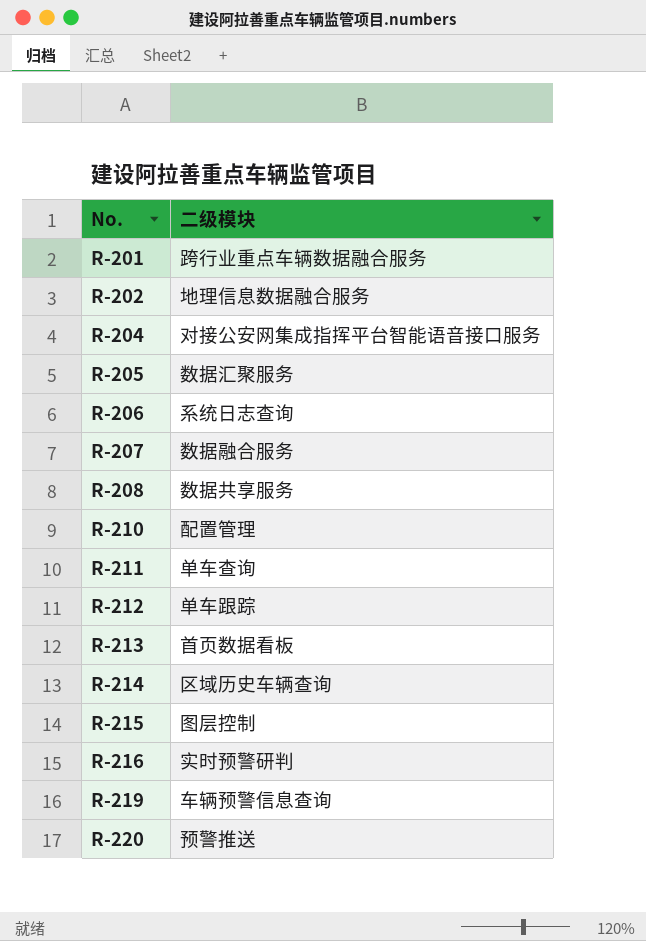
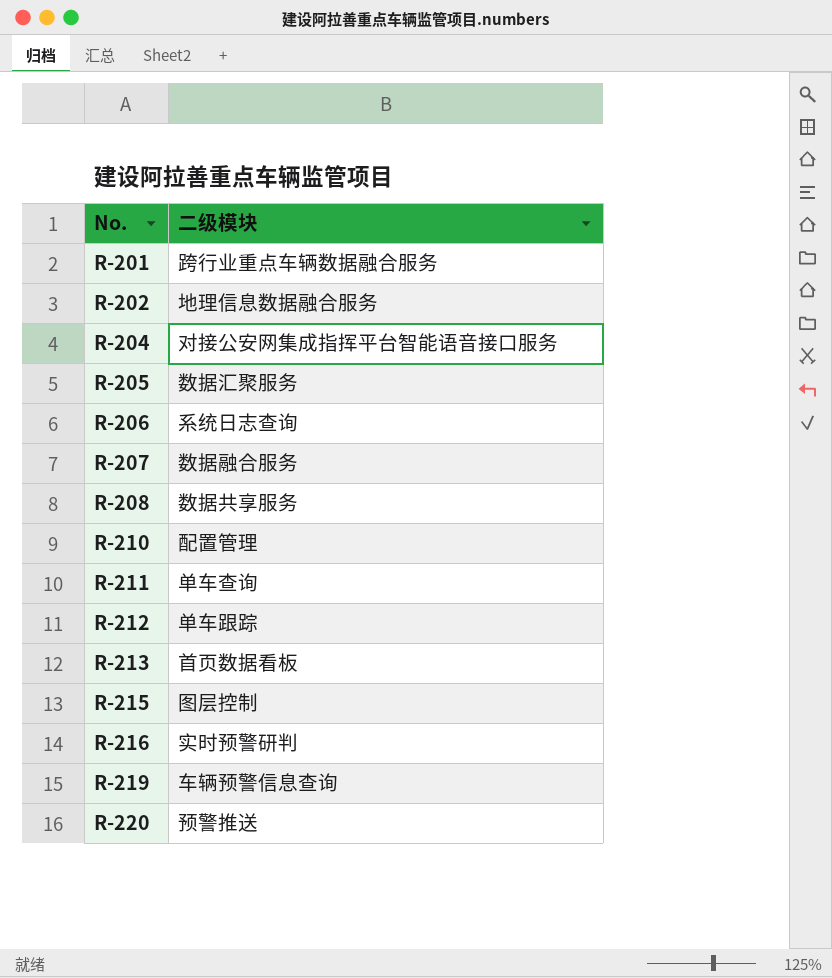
row R-214: 区域历史车辆查询 -> none

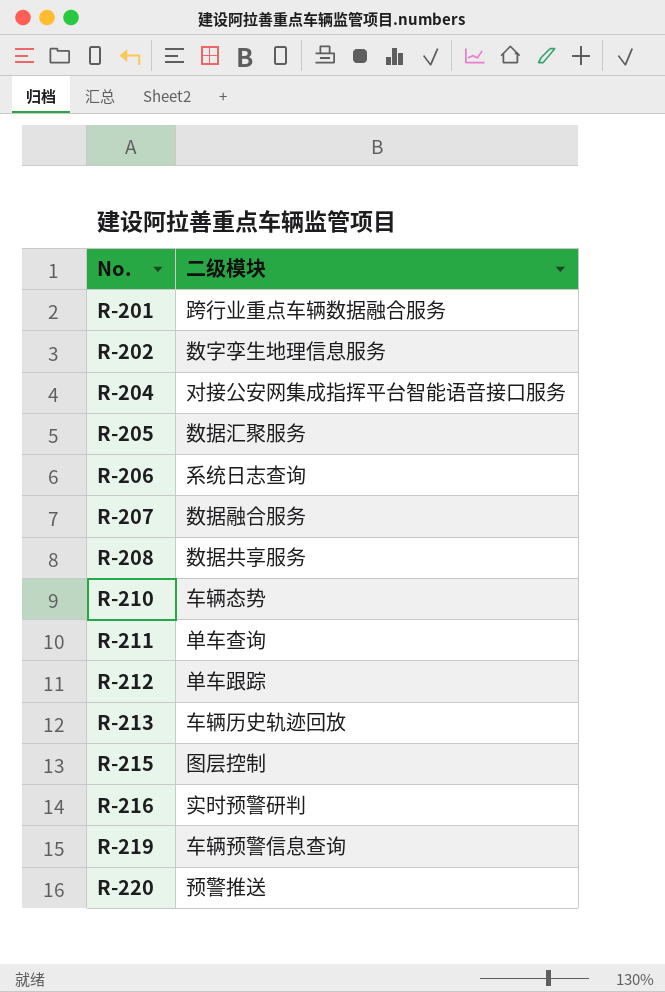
R-202 | 二级模块: 地理信息数据融合服务 -> 数字孪生地理信息服务
R-210 | 二级模块: 配置管理 -> 车辆态势
R-213 | 二级模块: 首页数据看板 -> 车辆历史轨迹回放

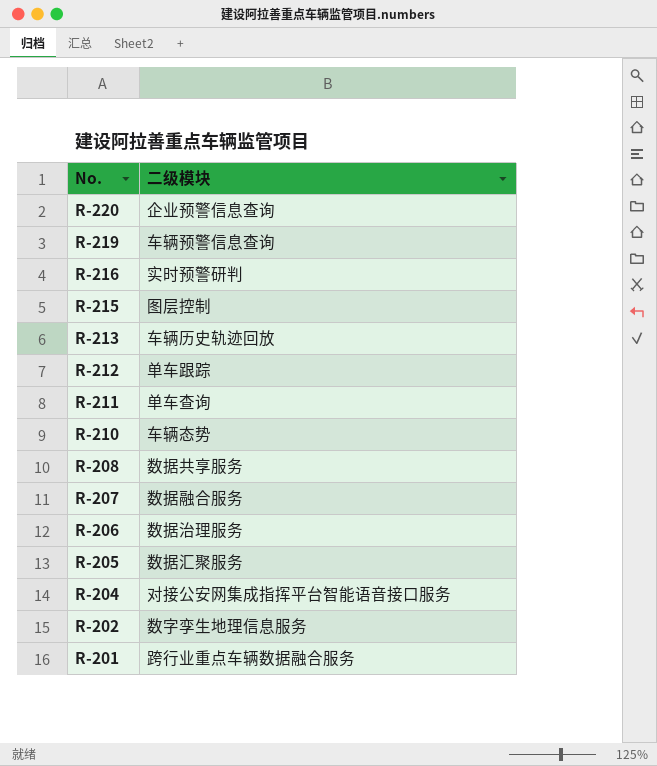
row order: No. ascending -> No. descending
R-220 | 二级模块: 预警推送 -> 企业预警信息查询
R-206 | 二级模块: 系统日志查询 -> 数据治理服务

